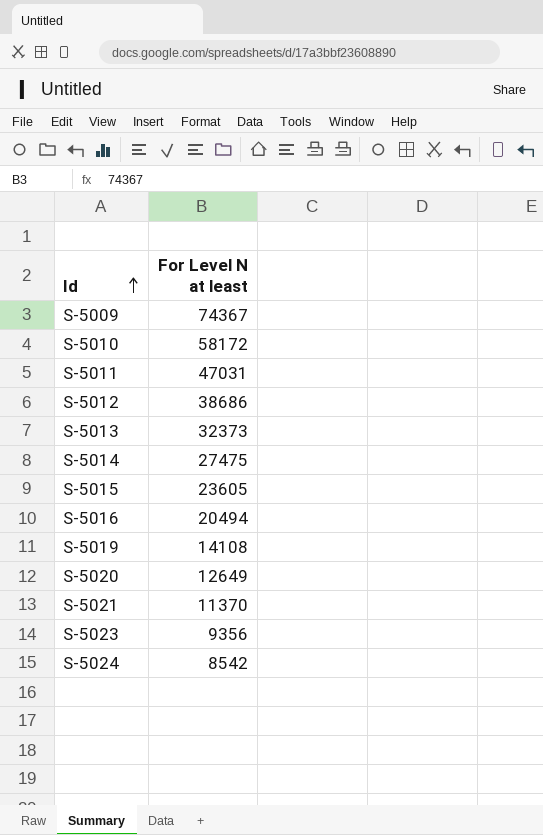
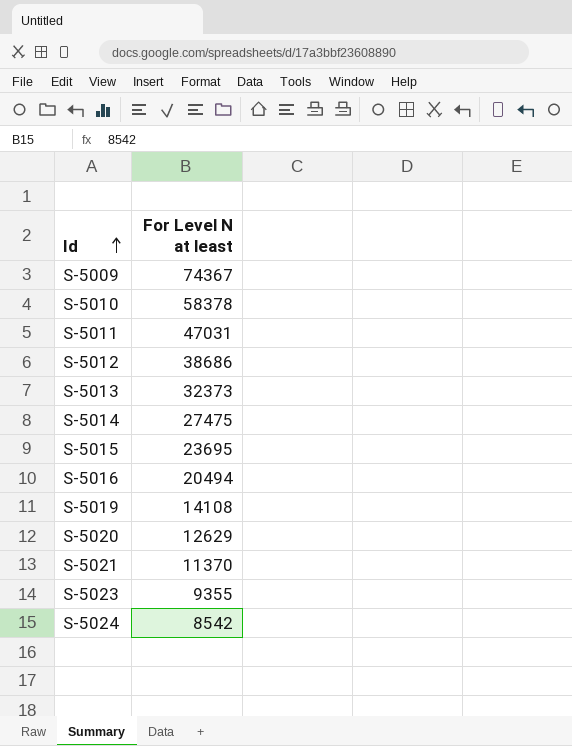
S-5010 | For Level N at least: 58172 -> 58378
S-5015 | For Level N at least: 23605 -> 23695
S-5020 | For Level N at least: 12649 -> 12629
S-5023 | For Level N at least: 9356 -> 9355

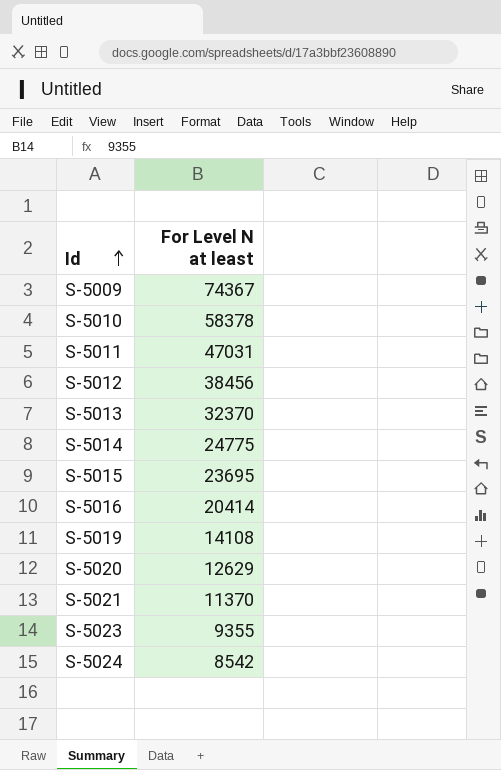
S-5012 | For Level N at least: 38686 -> 38456
S-5013 | For Level N at least: 32373 -> 32370
S-5014 | For Level N at least: 27475 -> 24775
S-5016 | For Level N at least: 20494 -> 20414

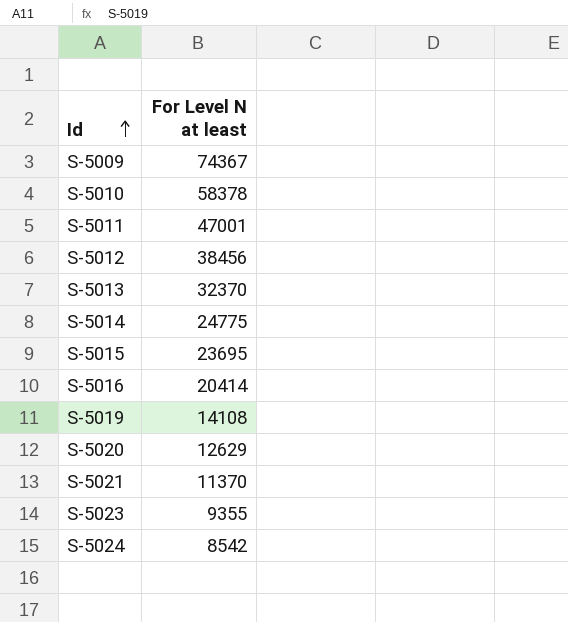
S-5011 | For Level N at least: 47031 -> 47001

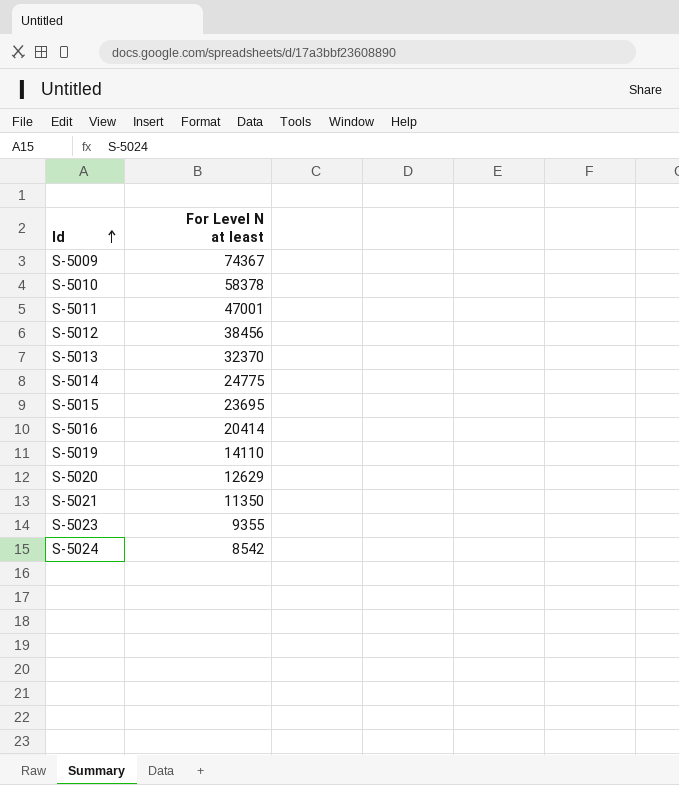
S-5019 | For Level N at least: 14108 -> 14110
S-5021 | For Level N at least: 11370 -> 11350

